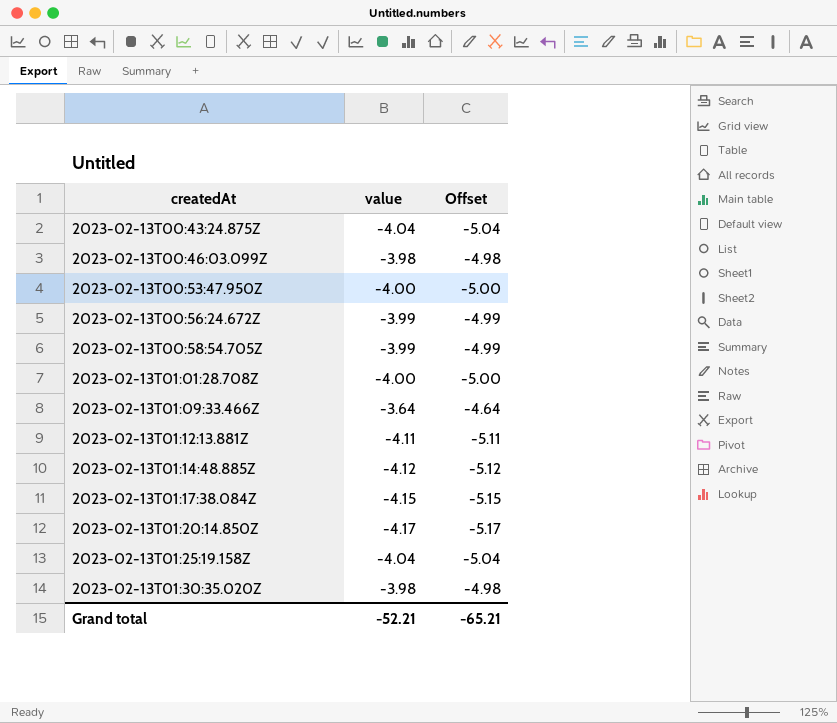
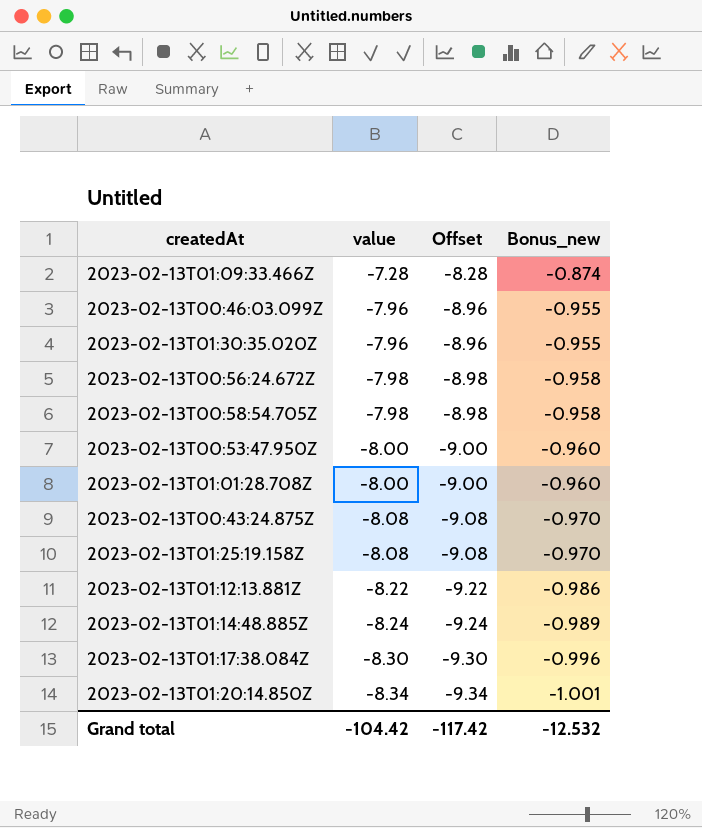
row order: createdAt ascending -> value descending
column Bonus_new | formula: none -> [value] * 0.12
2023-02-13T01:09:33.466Z | value: -3.64 -> -7.28
2023-02-13T01:09:33.466Z | Offset: -4.64 -> -8.28
2023-02-13T00:46:03.099Z | value: -3.98 -> -7.96
2023-02-13T00:46:03.099Z | Offset: -4.98 -> -8.96
2023-02-13T01:30:35.020Z | value: -3.98 -> -7.96
2023-02-13T01:30:35.020Z | Offset: -4.98 -> -8.96
2023-02-13T00:56:24.672Z | value: -3.99 -> -7.98
2023-02-13T00:56:24.672Z | Offset: -4.99 -> -8.98
2023-02-13T00:58:54.705Z | value: -3.99 -> -7.98
2023-02-13T00:58:54.705Z | Offset: -4.99 -> -8.98
2023-02-13T00:53:47.950Z | value: -4.00 -> -8.00
2023-02-13T00:53:47.950Z | Offset: -5.00 -> -9.00
2023-02-13T01:01:28.708Z | value: -4.00 -> -8.00
2023-02-13T01:01:28.708Z | Offset: -5.00 -> -9.00
2023-02-13T00:43:24.875Z | value: -4.04 -> -8.08
2023-02-13T00:43:24.875Z | Offset: -5.04 -> -9.08
2023-02-13T01:25:19.158Z | value: -4.04 -> -8.08
2023-02-13T01:25:19.158Z | Offset: -5.04 -> -9.08
2023-02-13T01:12:13.881Z | value: -4.11 -> -8.22
2023-02-13T01:12:13.881Z | Offset: -5.11 -> -9.22
2023-02-13T01:14:48.885Z | value: -4.12 -> -8.24
2023-02-13T01:14:48.885Z | Offset: -5.12 -> -9.24
2023-02-13T01:17:38.084Z | value: -4.15 -> -8.30
2023-02-13T01:17:38.084Z | Offset: -5.15 -> -9.30
2023-02-13T01:20:14.850Z | value: -4.17 -> -8.34
2023-02-13T01:20:14.850Z | Offset: -5.17 -> -9.34
Grand total | value: -52.21 -> -104.42
Grand total | Offset: -65.21 -> -117.42

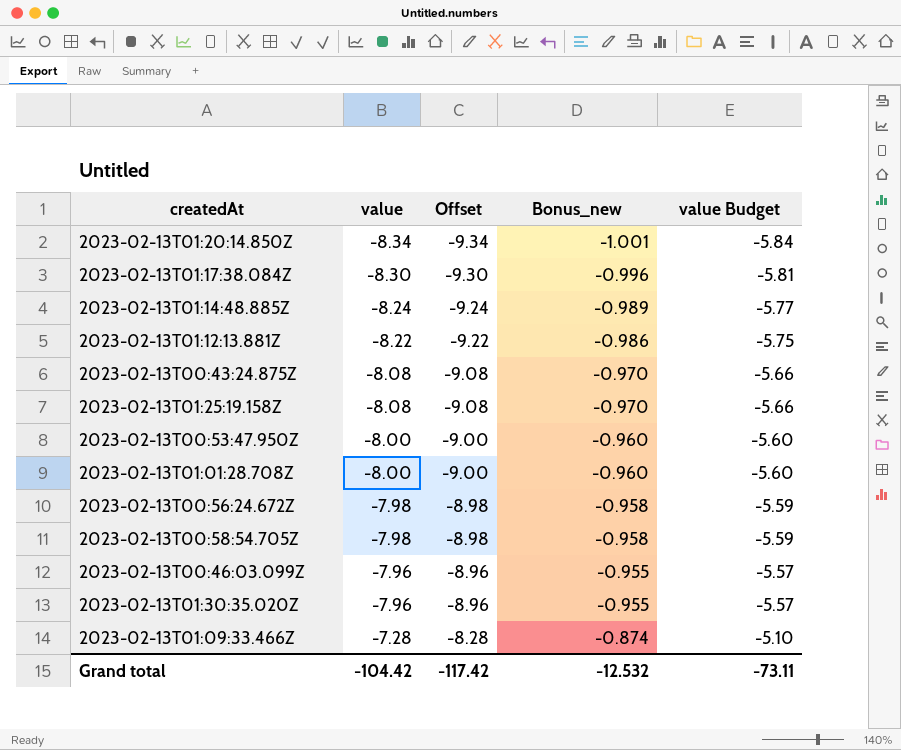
row order: value descending -> value ascending
column value Budget | formula: none -> [value] * 0.7

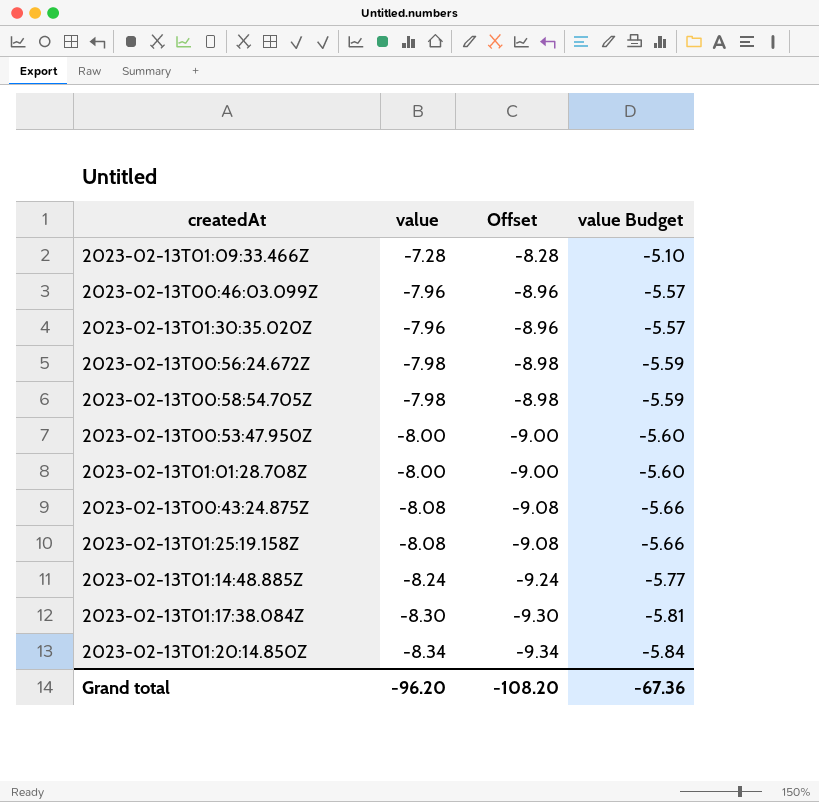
row order: value ascending -> value descending
column Bonus_new | formula: [value] * 0.12 -> none
row 2023-02-13T01:12:13.881Z: -8.22 | -9.22 | -0.986 | -5.75 -> none
Grand total | value: -104.42 -> -96.20
Grand total | Offset: -117.42 -> -108.20
Grand total | value Budget: -73.11 -> -67.36

